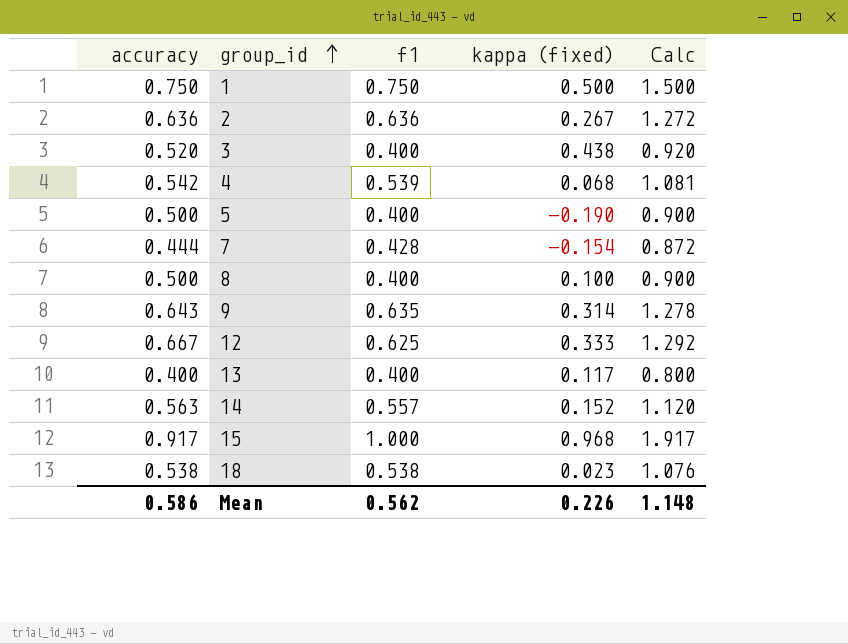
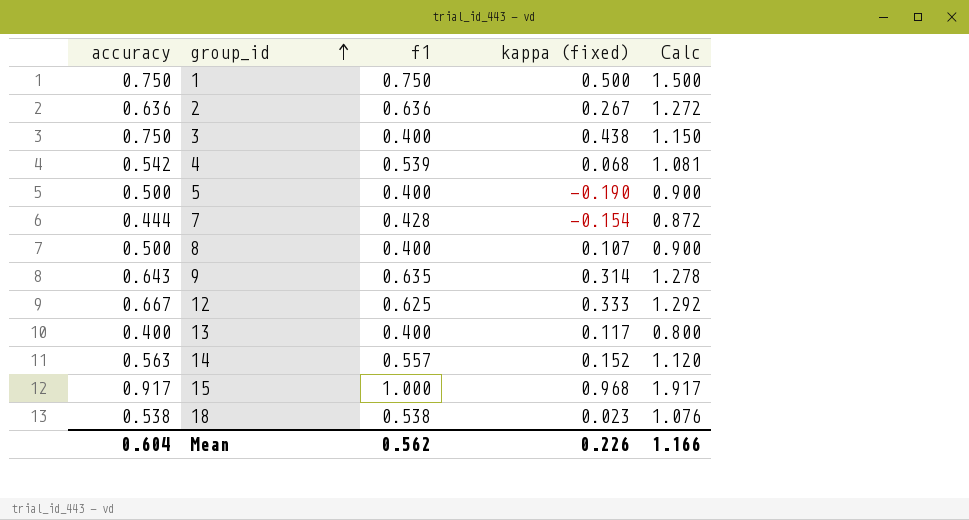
3 | accuracy: 0.520 -> 0.750
3 | Calc: 0.920 -> 1.150
8 | kappa (fixed): 0.100 -> 0.107
Mean | accuracy: 0.586 -> 0.604
Mean | Calc: 1.148 -> 1.166

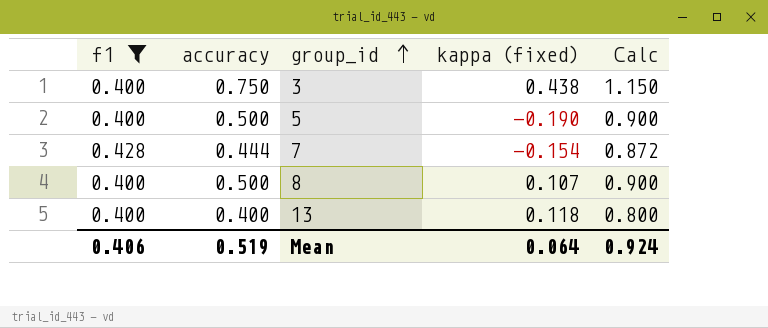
filter: none -> f1 <= 0.428
column f1 | position: 3 -> 1
13 | kappa (fixed): 0.117 -> 0.118
Mean | f1: 0.562 -> 0.406
Mean | accuracy: 0.604 -> 0.519
Mean | kappa (fixed): 0.226 -> 0.064
Mean | Calc: 1.166 -> 0.924

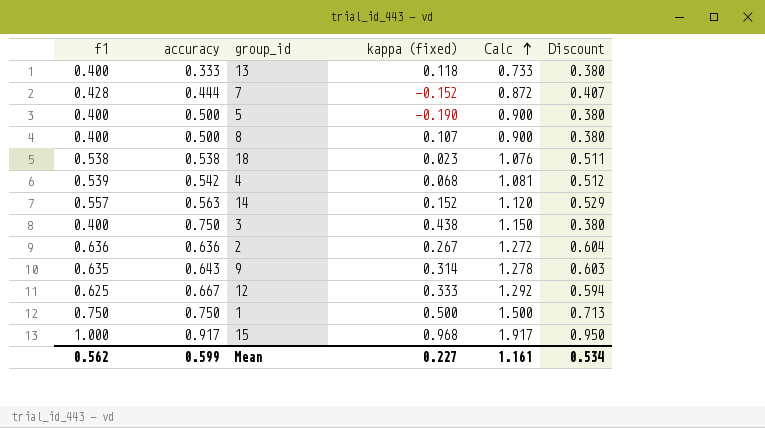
filter: f1 <= 0.428 -> none
row order: group_id ascending -> Calc ascending
column Discount | formula: none -> [f1] * 0.95
13 | accuracy: 0.400 -> 0.333
13 | Calc: 0.800 -> 0.733
7 | kappa (fixed): -0.154 -> -0.152
Mean | f1: 0.406 -> 0.562
Mean | accuracy: 0.519 -> 0.599
Mean | kappa (fixed): 0.064 -> 0.227
Mean | Calc: 0.924 -> 1.161

